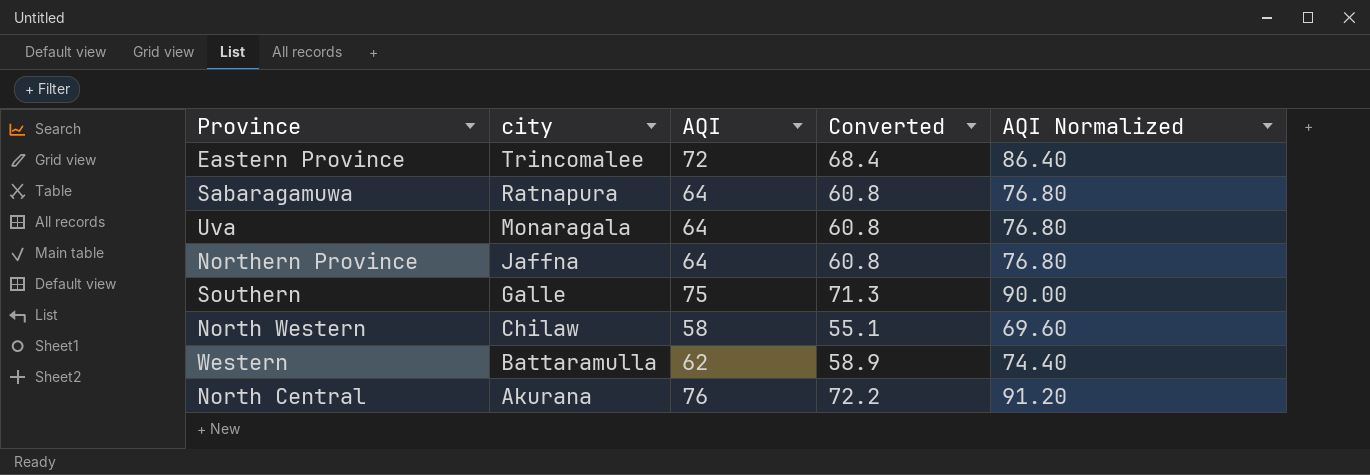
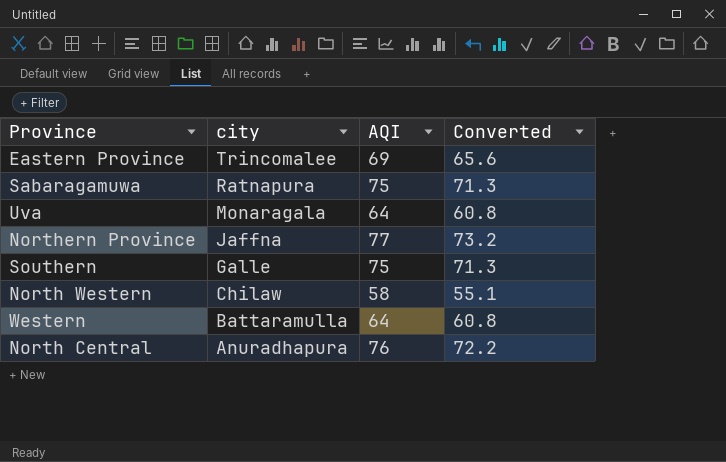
column AQI Normalized | formula: [AQI] * 1.2 -> none
Eastern Province | AQI: 72 -> 69
Eastern Province | Converted: 68.4 -> 65.6
Sabaragamuwa | AQI: 64 -> 75
Sabaragamuwa | Converted: 60.8 -> 71.3
Northern Province | AQI: 64 -> 77
Northern Province | Converted: 60.8 -> 73.2
Western | AQI: 62 -> 64
Western | Converted: 58.9 -> 60.8
North Central | city: Akurana -> Anuradhapura

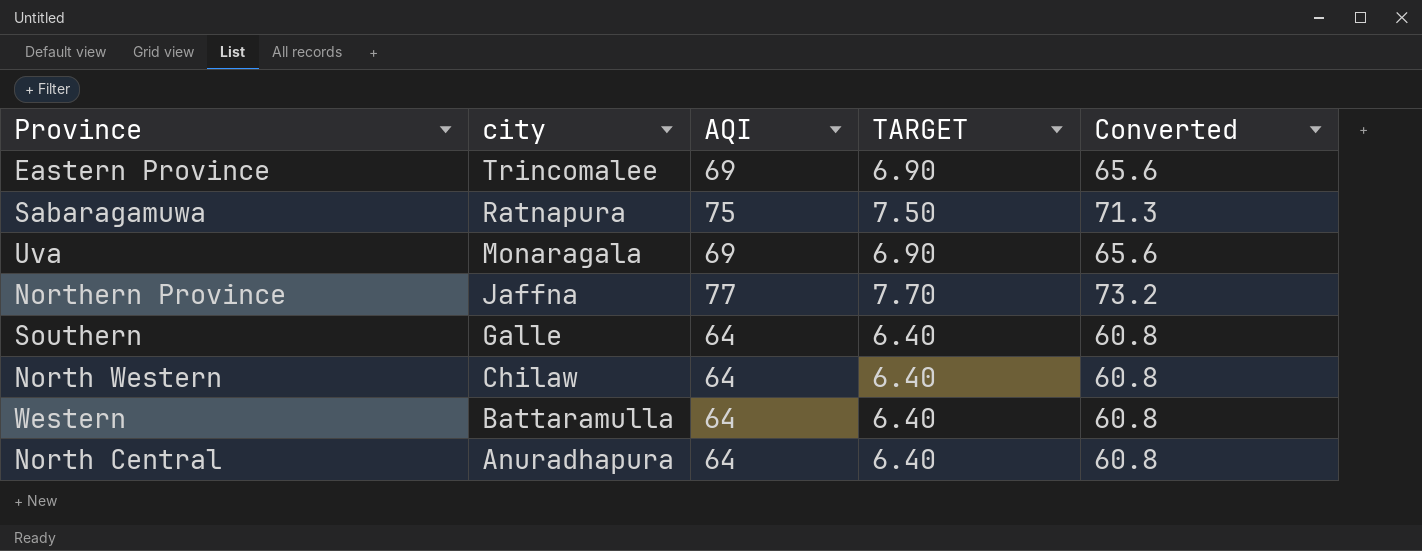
column TARGET | formula: none -> [AQI] * 0.1
Uva | AQI: 64 -> 69
Uva | Converted: 60.8 -> 65.6
Southern | AQI: 75 -> 64
Southern | Converted: 71.3 -> 60.8
North Western | AQI: 58 -> 64
North Western | Converted: 55.1 -> 60.8
North Central | AQI: 76 -> 64
North Central | Converted: 72.2 -> 60.8

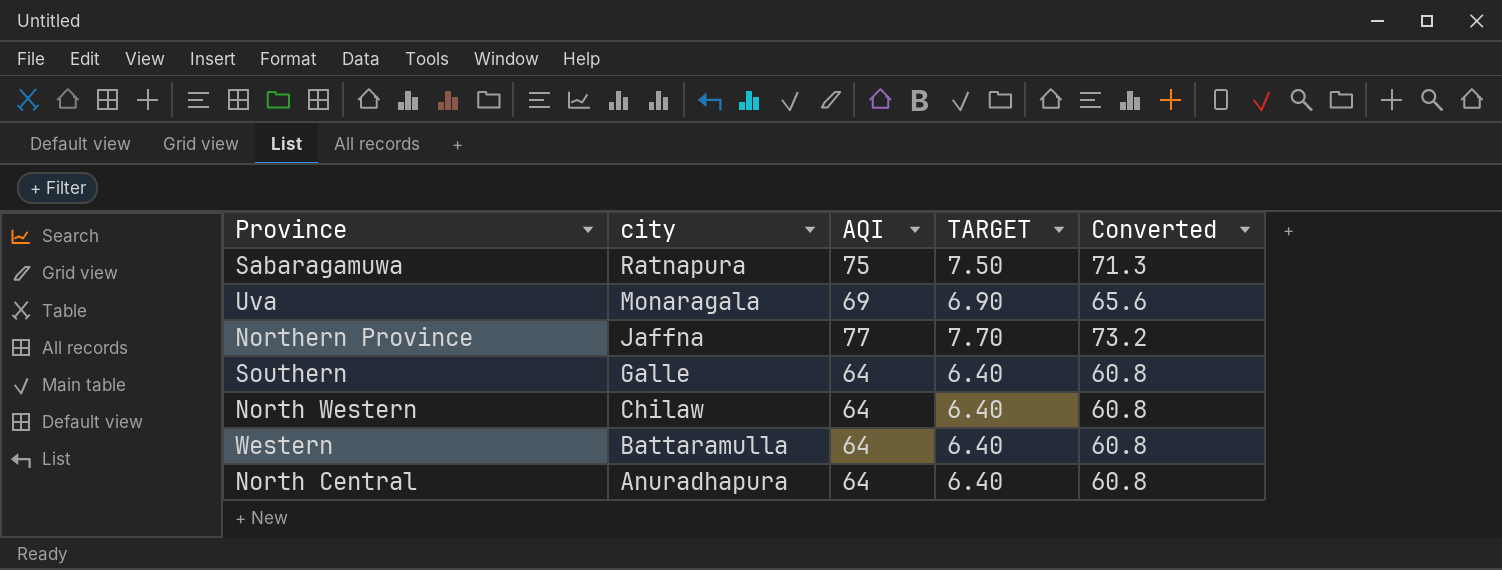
row Eastern Province: Trincomalee | 69 | 6.90 | 65.6 -> none

